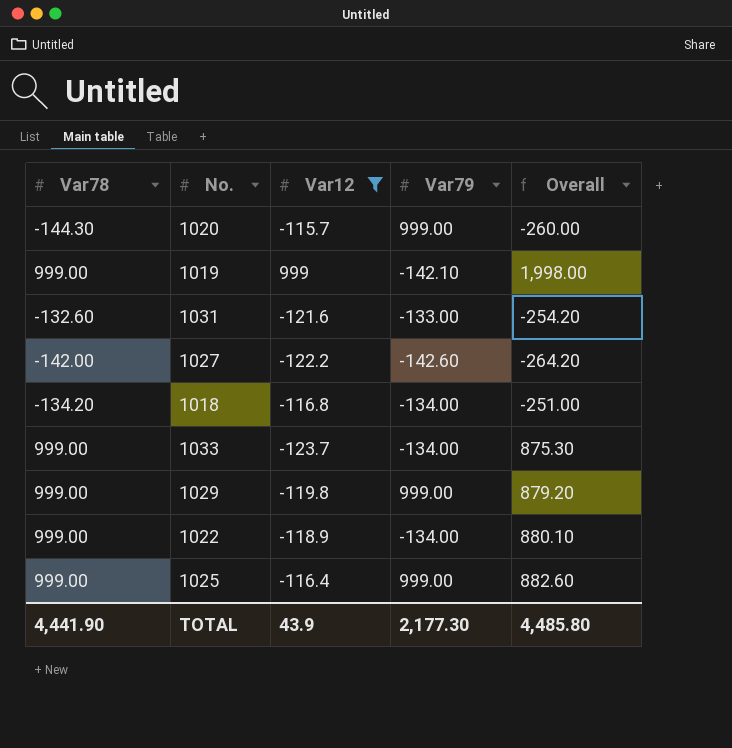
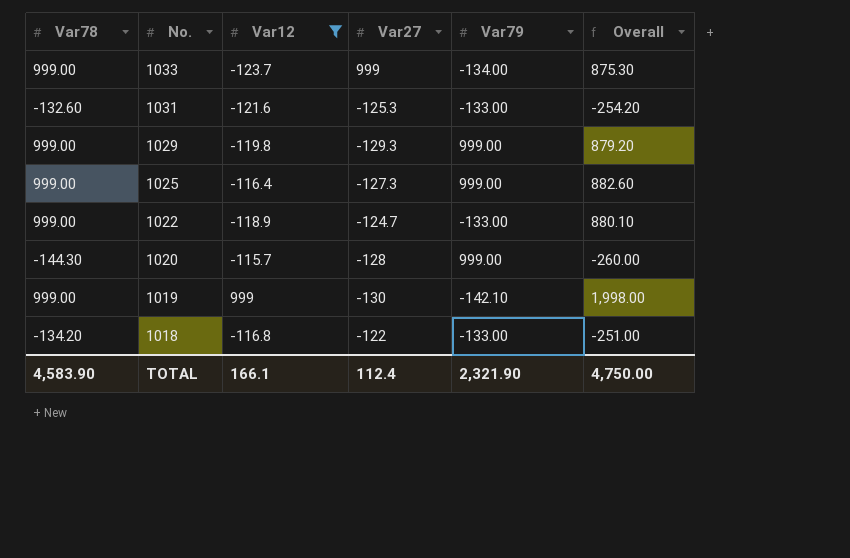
row order: none -> No. descending
column Var27 | position: none -> 4
row 1027: -142.00 | -122.2 | -142.60 | -264.20 -> none
1022 | Var79: -134.00 -> -133.00
1018 | Var79: -134.00 -> -133.00
TOTAL | Var78: 4,441.90 -> 4,583.90
TOTAL | Var12: 43.9 -> 166.1
TOTAL | Var79: 2,177.30 -> 2,321.90
TOTAL | Overall: 4,485.80 -> 4,750.00

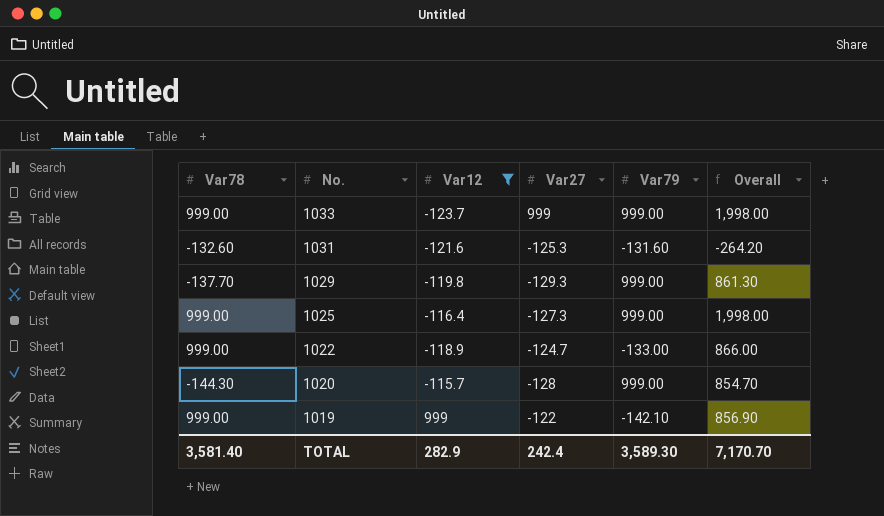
column Overall | formula: [Var78] + [Var12] -> [Var78] + [Var79]
row 1018: -134.20 | -116.8 | -122 | -133.00 | -251.00 -> none
1033 | Var79: -134.00 -> 999.00
1031 | Var79: -133.00 -> -131.60
1029 | Var78: 999.00 -> -137.70
1019 | Var27: -130 -> -122
TOTAL | Var78: 4,583.90 -> 3,581.40
TOTAL | Var12: 166.1 -> 282.9
TOTAL | Var27: 112.4 -> 242.4
TOTAL | Var79: 2,321.90 -> 3,589.30
TOTAL | Overall: 4,750.00 -> 7,170.70

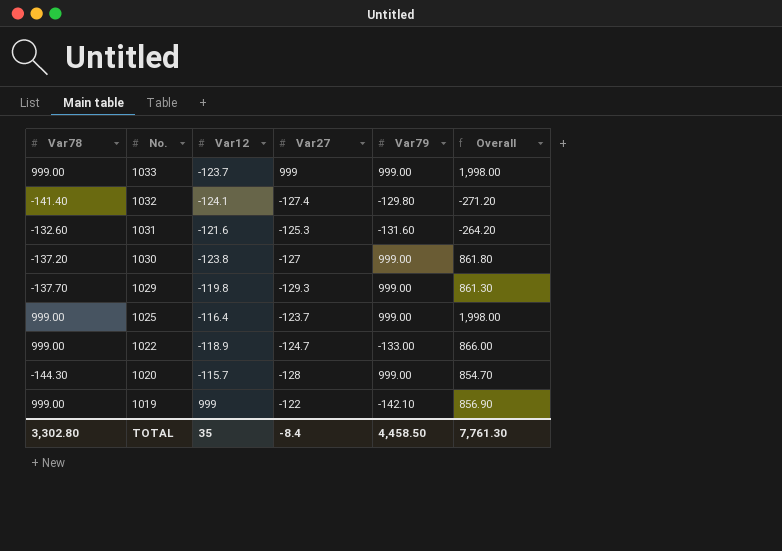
filter: Var12 >= -123.7 -> none
1025 | Var27: -127.3 -> -123.7
TOTAL | Var78: 3,581.40 -> 3,302.80
TOTAL | Var12: 282.9 -> 35
TOTAL | Var27: 242.4 -> -8.4
TOTAL | Var79: 3,589.30 -> 4,458.50
TOTAL | Overall: 7,170.70 -> 7,761.30

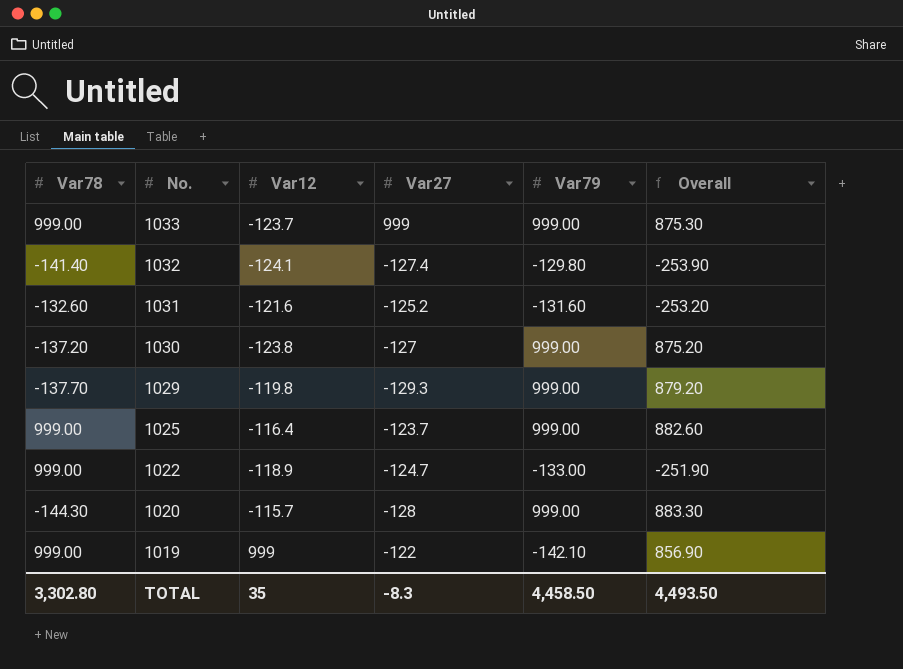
column Overall | formula: [Var78] + [Var79] -> [Var12] + [Var79]
1031 | Var27: -125.3 -> -125.2
TOTAL | Var27: -8.4 -> -8.3
TOTAL | Overall: 7,761.30 -> 4,493.50

